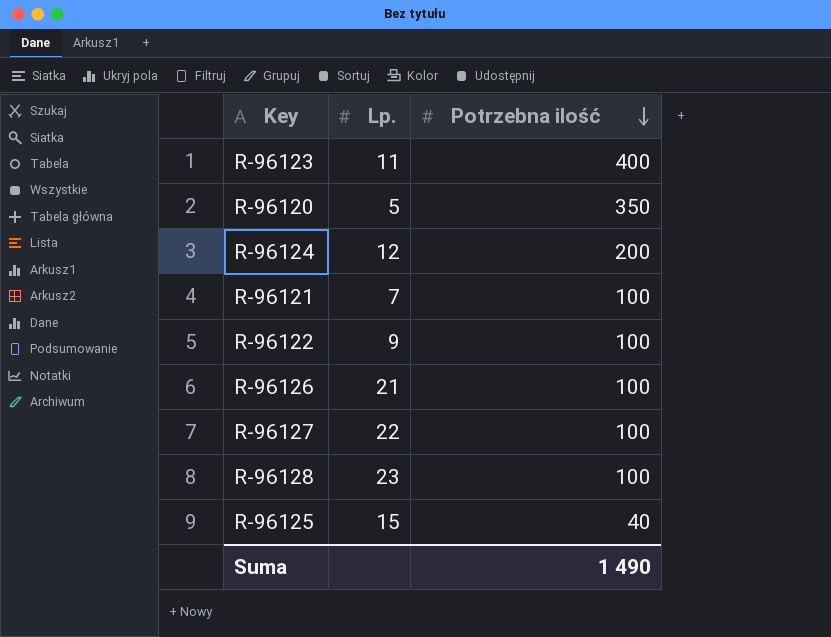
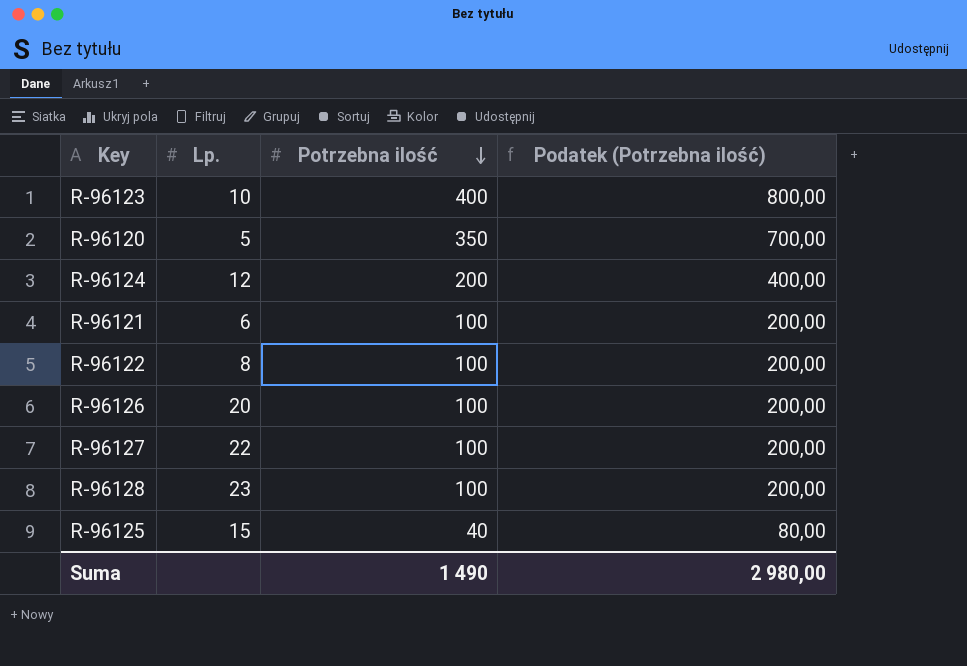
column Podatek (Potrzebna ilość) | formula: none -> [Potrzebna ilość] * 2
R-96123 | Lp.: 11 -> 10
R-96121 | Lp.: 7 -> 6
R-96122 | Lp.: 9 -> 8
R-96126 | Lp.: 21 -> 20

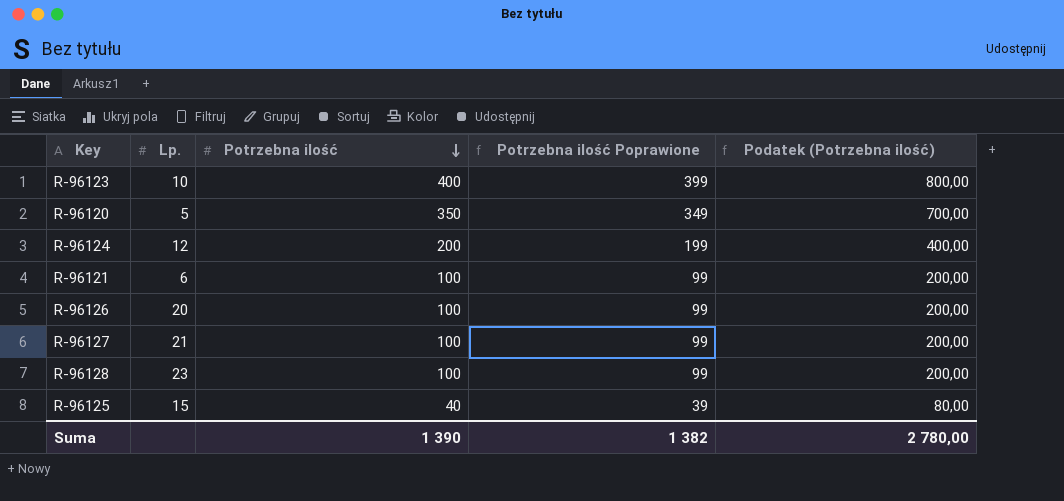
column Potrzebna ilość Poprawione | formula: none -> [Potrzebna ilość] - 1
row R-96122: 8 | 100 | 200,00 -> none
R-96127 | Lp.: 22 -> 21
Suma | Potrzebna ilość: 1 490 -> 1 390
Suma | Podatek (Potrzebna ilość): 2 980,00 -> 2 780,00

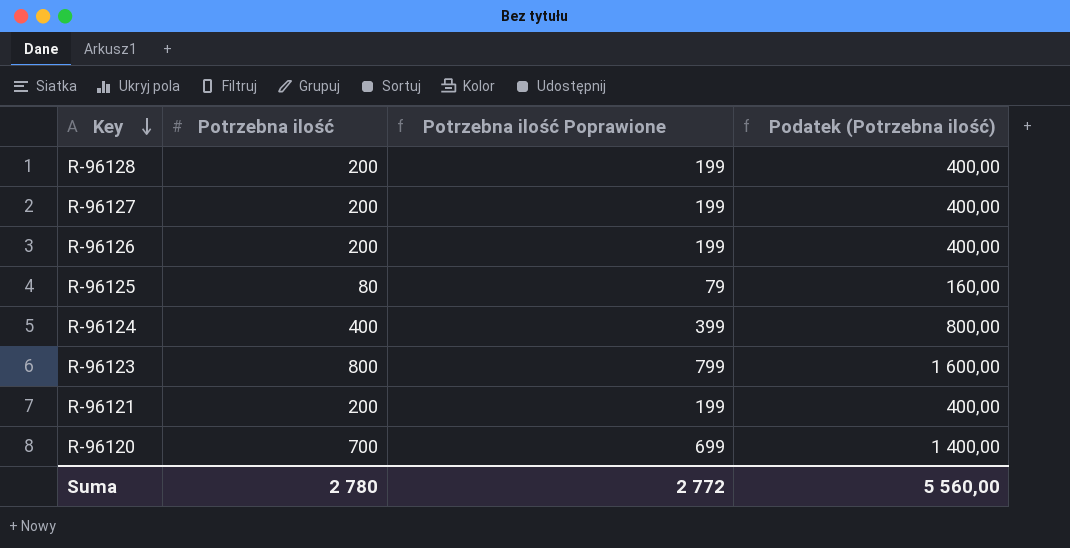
row order: Potrzebna ilość descending -> Key descending
column Lp. | position: 2 -> none
R-96128 | Potrzebna ilość: 100 -> 200
R-96128 | Potrzebna ilość Poprawione: 99 -> 199
R-96128 | Podatek (Potrzebna ilość): 200,00 -> 400,00
R-96127 | Potrzebna ilość: 100 -> 200
R-96127 | Potrzebna ilość Poprawione: 99 -> 199
R-96127 | Podatek (Potrzebna ilość): 200,00 -> 400,00
R-96126 | Potrzebna ilość: 100 -> 200
R-96126 | Potrzebna ilość Poprawione: 99 -> 199
R-96126 | Podatek (Potrzebna ilość): 200,00 -> 400,00
R-96125 | Potrzebna ilość: 40 -> 80
R-96125 | Potrzebna ilość Poprawione: 39 -> 79
R-96125 | Podatek (Potrzebna ilość): 80,00 -> 160,00
R-96124 | Potrzebna ilość: 200 -> 400
R-96124 | Potrzebna ilość Poprawione: 199 -> 399
R-96124 | Podatek (Potrzebna ilość): 400,00 -> 800,00
R-96123 | Potrzebna ilość: 400 -> 800
R-96123 | Potrzebna ilość Poprawione: 399 -> 799
R-96123 | Podatek (Potrzebna ilość): 800,00 -> 1 600,00
R-96121 | Potrzebna ilość: 100 -> 200
R-96121 | Potrzebna ilość Poprawione: 99 -> 199
R-96121 | Podatek (Potrzebna ilość): 200,00 -> 400,00
R-96120 | Potrzebna ilość: 350 -> 700
R-96120 | Potrzebna ilość Poprawione: 349 -> 699
R-96120 | Podatek (Potrzebna ilość): 700,00 -> 1 400,00
Suma | Potrzebna ilość: 1 390 -> 2 780
Suma | Potrzebna ilość Poprawione: 1 382 -> 2 772
Suma | Podatek (Potrzebna ilość): 2 780,00 -> 5 560,00

